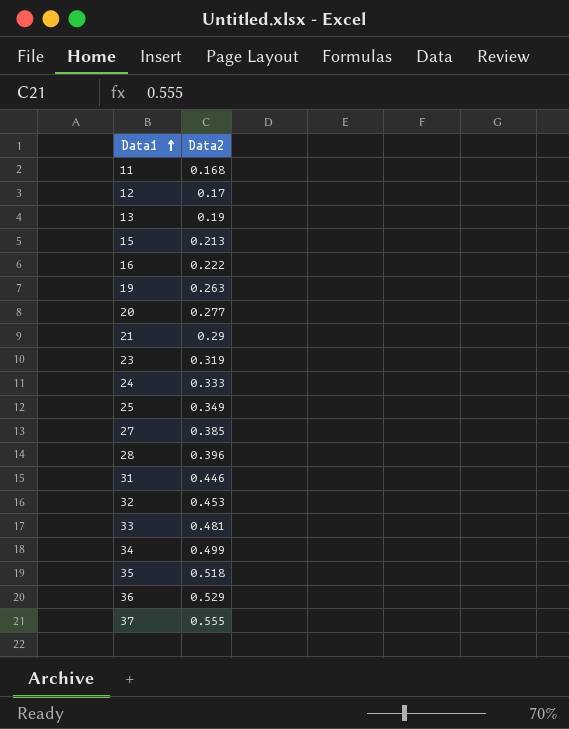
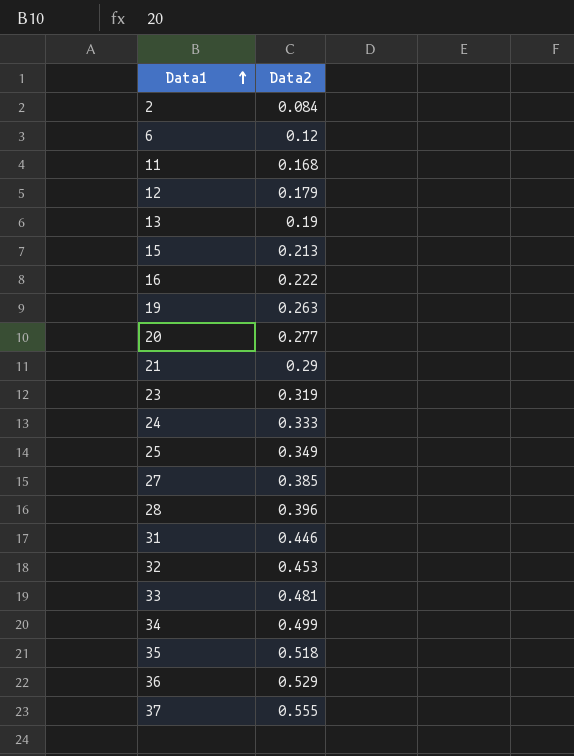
row 2: none -> 0.084
row 6: none -> 0.12
12 | Data2: 0.17 -> 0.179

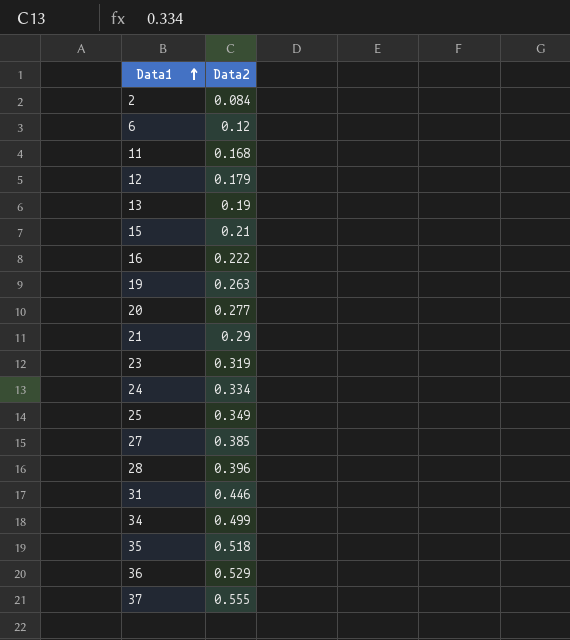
row 32: 0.453 -> none
row 33: 0.481 -> none
15 | Data2: 0.213 -> 0.21
24 | Data2: 0.333 -> 0.334

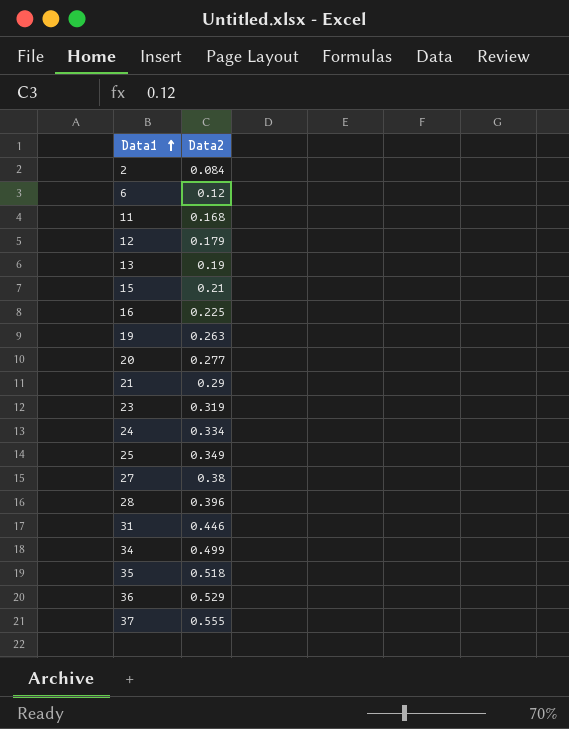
16 | Data2: 0.222 -> 0.225
27 | Data2: 0.385 -> 0.38

